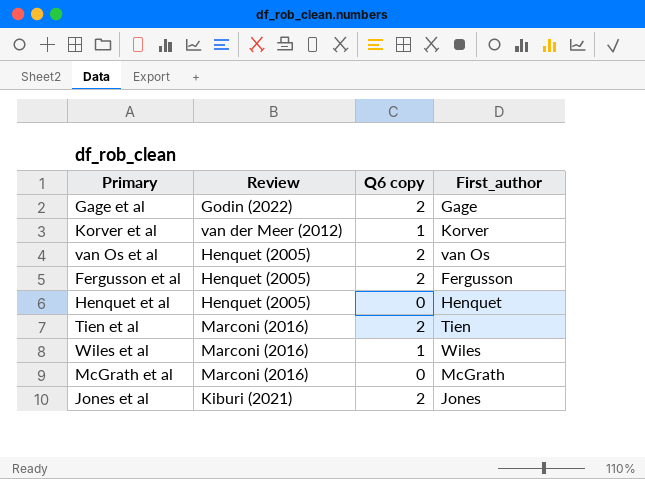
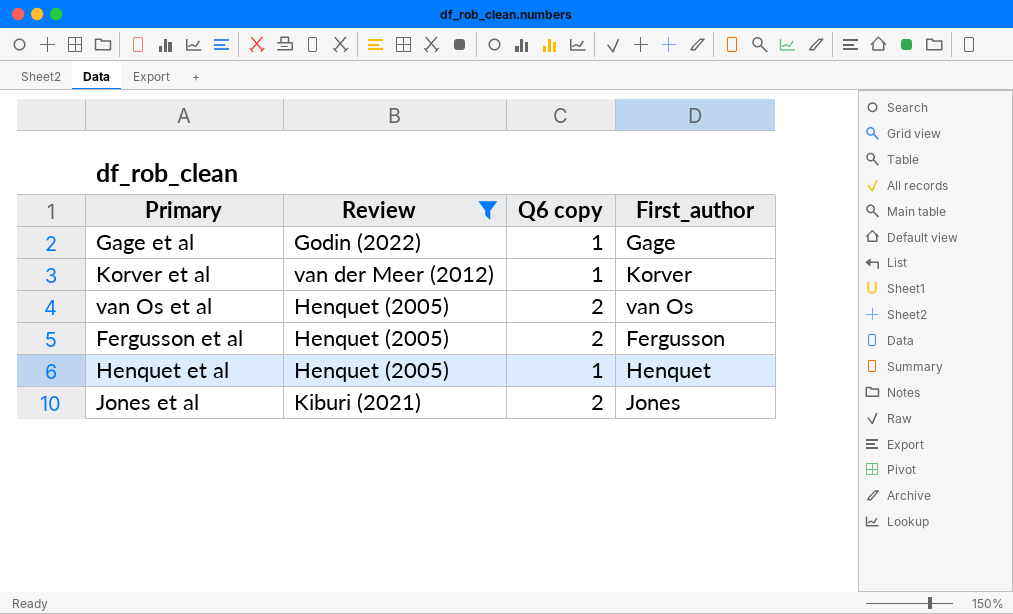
filter: none -> Review != Marconi (2016)
Gage et al | Q6 copy: 2 -> 1
Henquet et al | Q6 copy: 0 -> 1

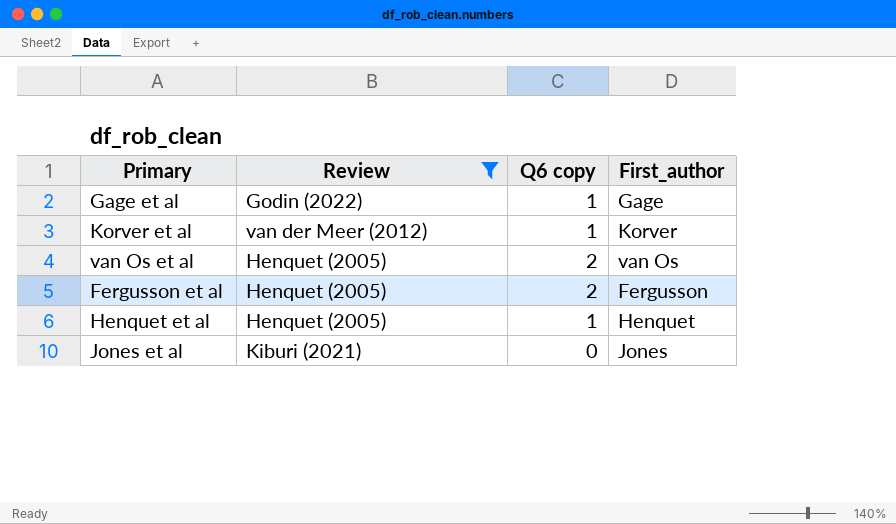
Jones et al | Q6 copy: 2 -> 0

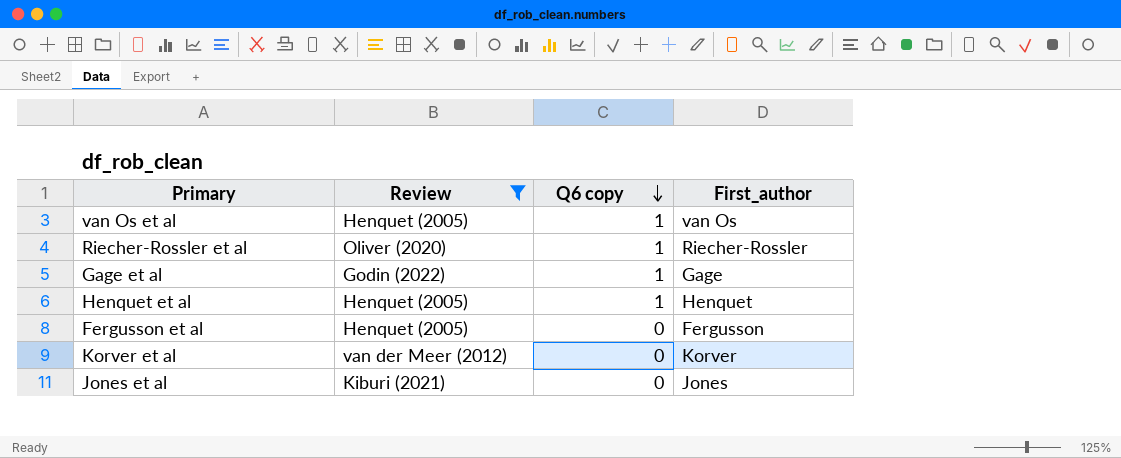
row order: none -> Q6 copy descending
van Os et al | Q6 copy: 2 -> 1
row Riecher-Rossler et al: none -> Oliver (2020) | 1 | Riecher-Rossler
Fergusson et al | Q6 copy: 2 -> 0
Korver et al | Q6 copy: 1 -> 0

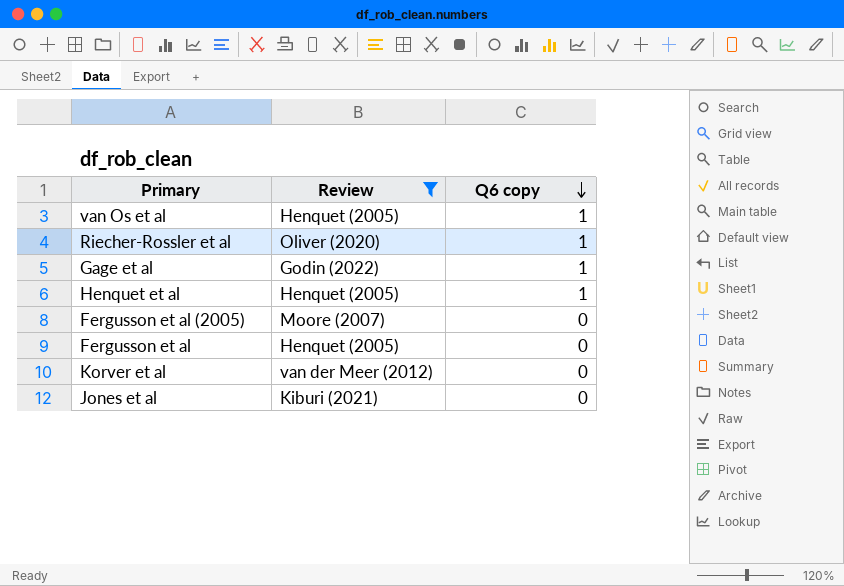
column First_author | position: 4 -> none
row Fergusson et al (2005): none -> Moore (2007) | 0

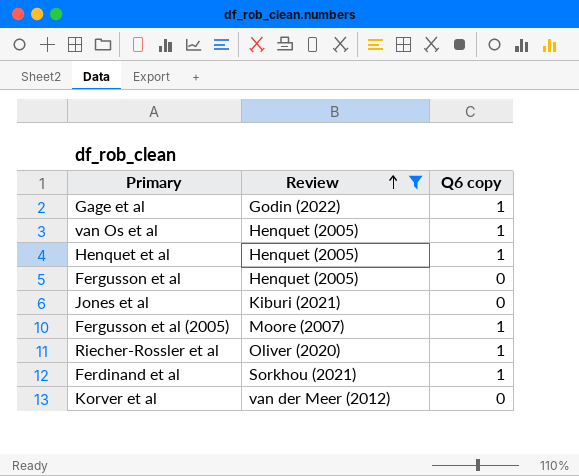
row order: Q6 copy descending -> Review ascending
Fergusson et al (2005) | Q6 copy: 0 -> 1
row Ferdinand et al: none -> Sorkhou (2021) | 1

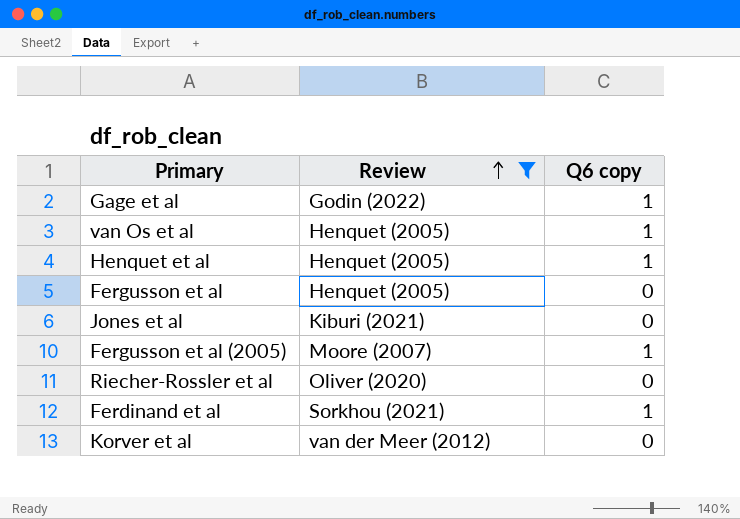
Riecher-Rossler et al | Q6 copy: 1 -> 0

